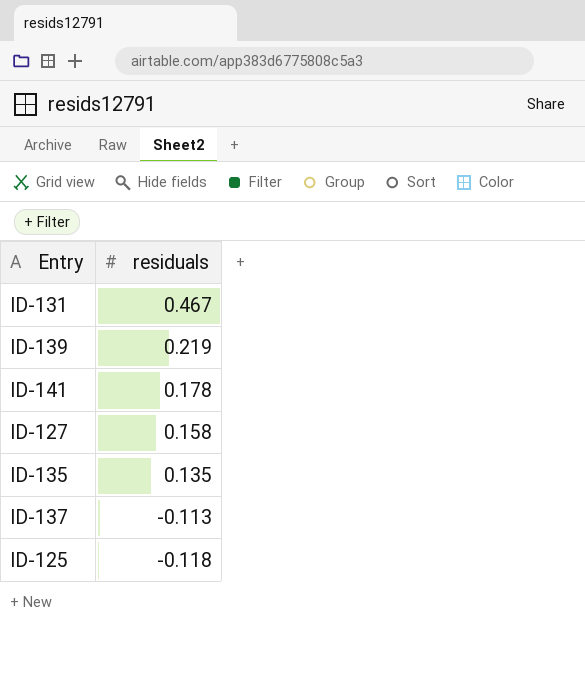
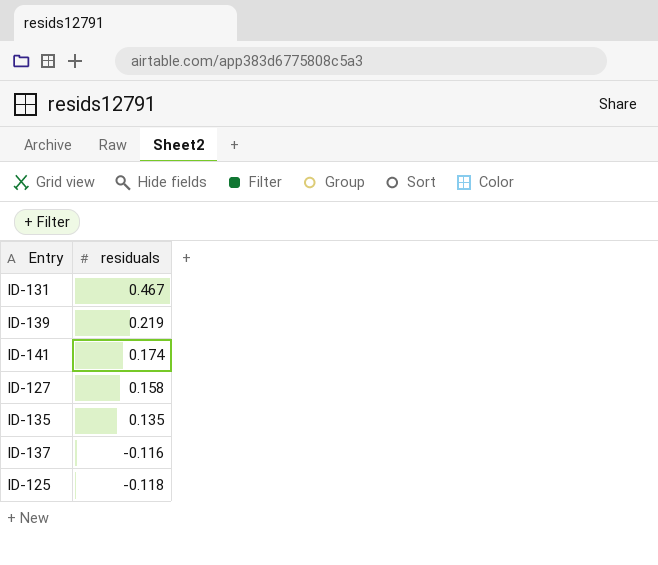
ID-141 | residuals: 0.178 -> 0.174
ID-137 | residuals: -0.113 -> -0.116

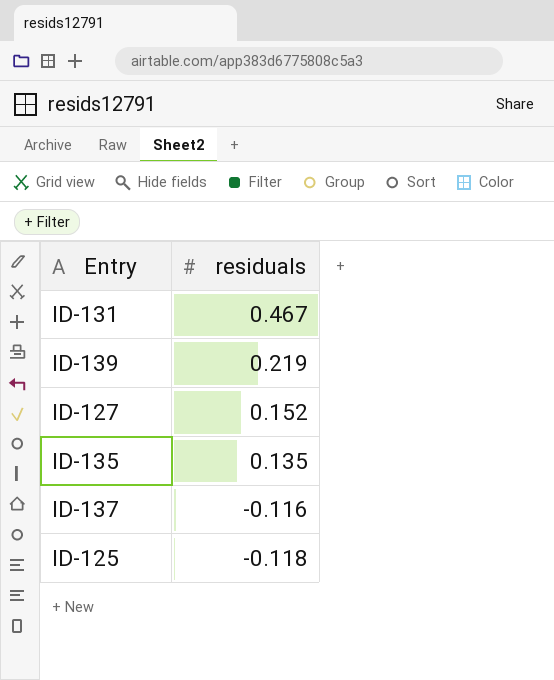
row ID-141: 0.174 -> none
ID-127 | residuals: 0.158 -> 0.152

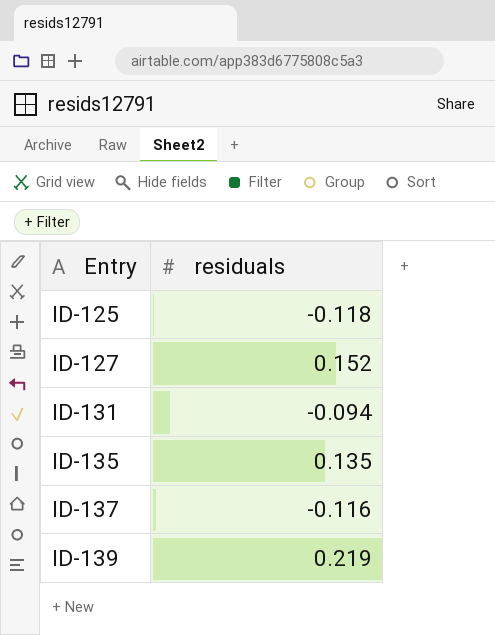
row order: residuals descending -> Entry ascending
ID-131 | residuals: 0.467 -> -0.094

